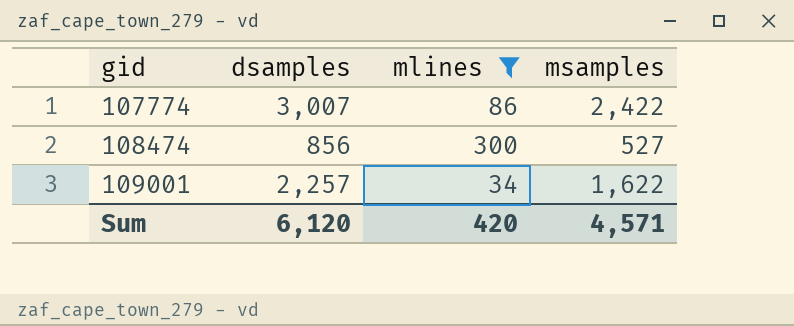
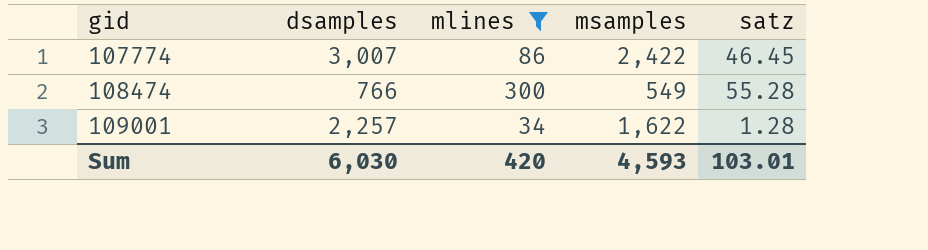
column satz | position: none -> 5
108474 | dsamples: 856 -> 766
108474 | msamples: 527 -> 549
Sum | dsamples: 6,120 -> 6,030
Sum | msamples: 4,571 -> 4,593

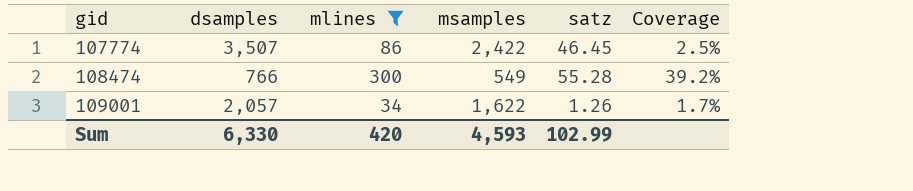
column Coverage | formula: none -> [mlines] / [dsamples]
107774 | dsamples: 3,007 -> 3,507
109001 | dsamples: 2,257 -> 2,057
109001 | satz: 1.28 -> 1.26
Sum | dsamples: 6,030 -> 6,330
Sum | satz: 103.01 -> 102.99

